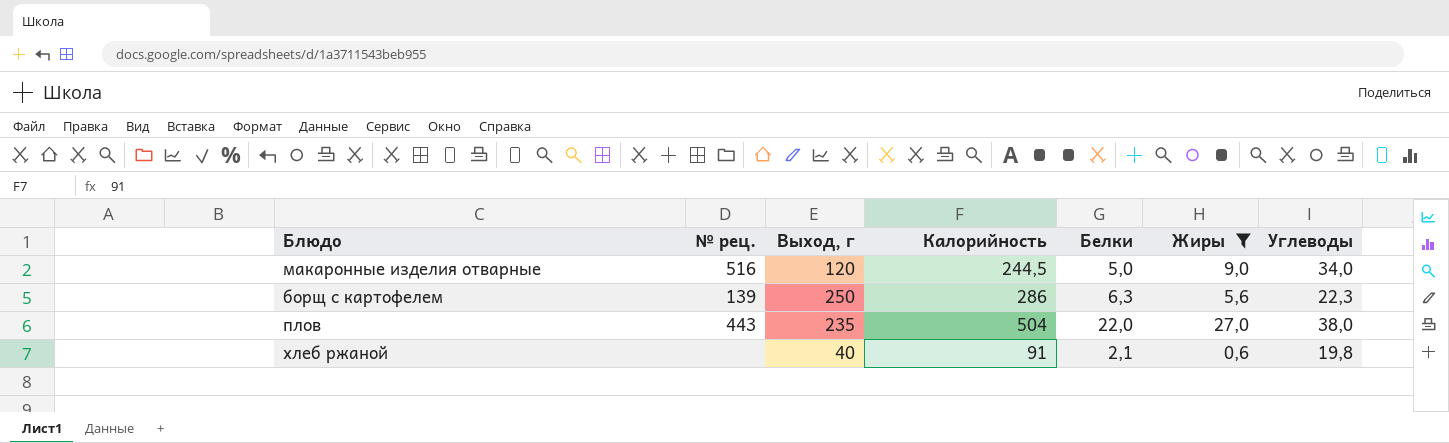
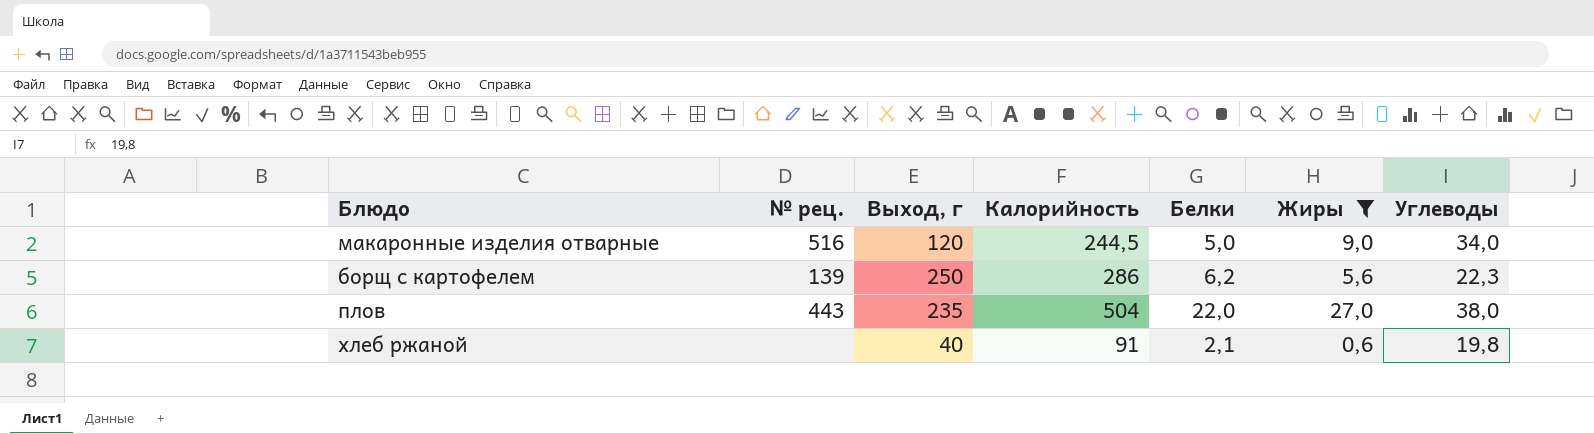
борщ с картофелем | Белки: 6,3 -> 6,2

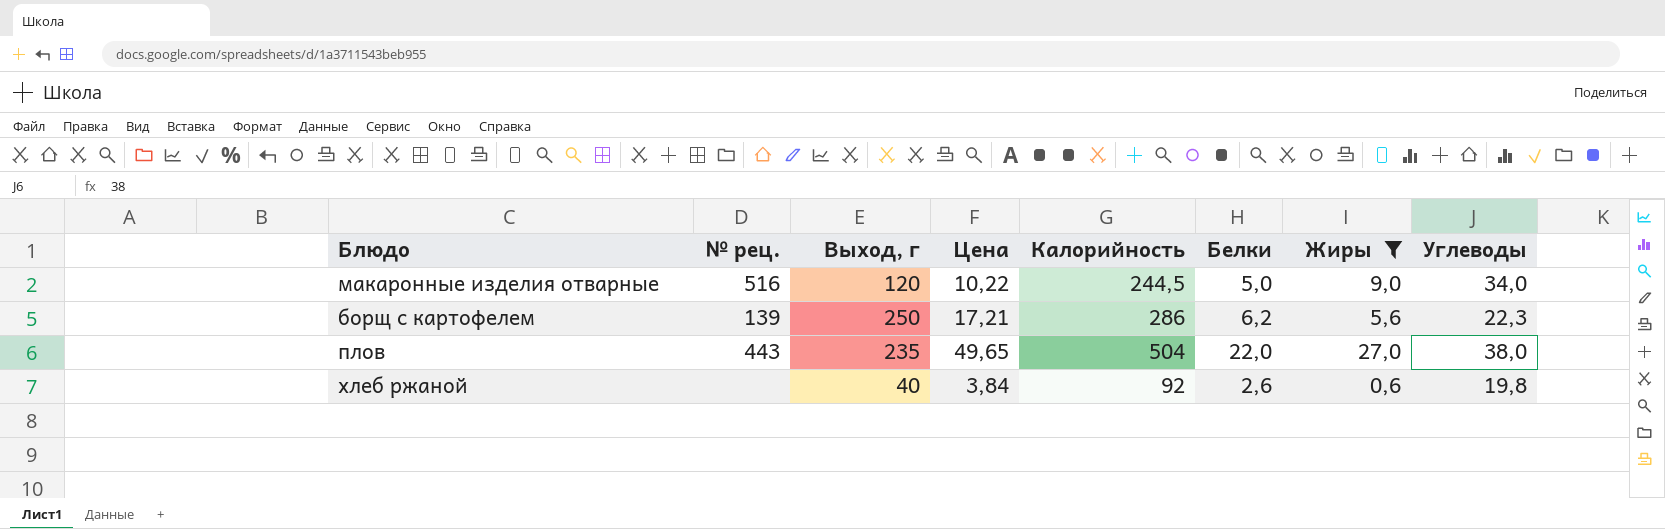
column Цена | position: none -> 4
хлеб ржаной | Калорийность: 91 -> 92
хлеб ржаной | Белки: 2,1 -> 2,6

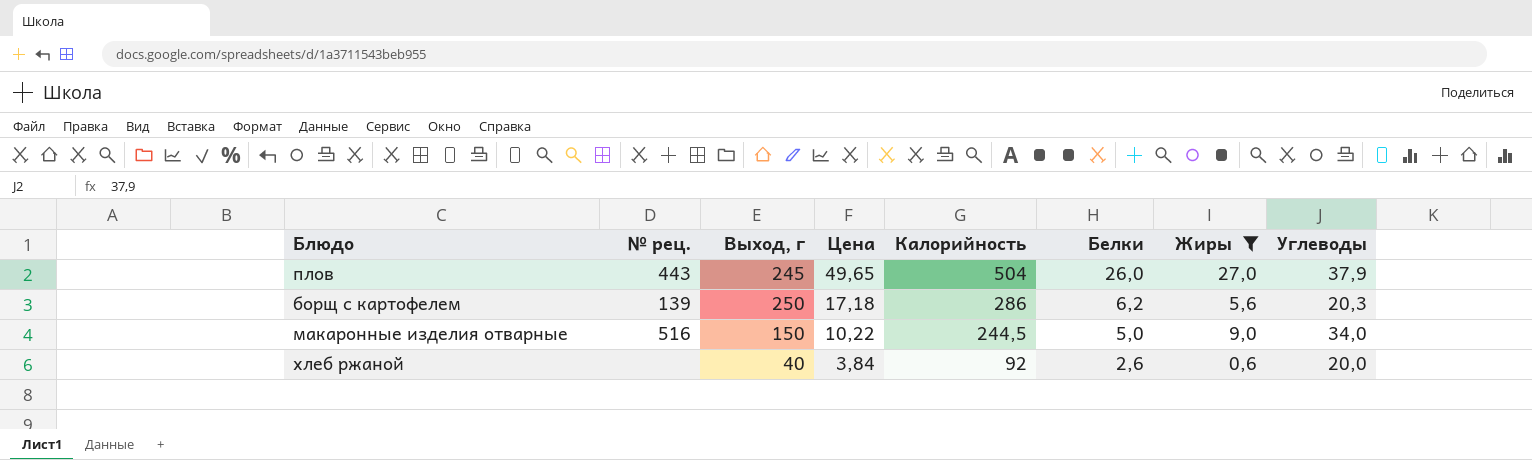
row order: none -> Цена descending
плов | Выход, г: 235 -> 245
плов | Белки: 22,0 -> 26,0
плов | Углеводы: 38,0 -> 37,9
борщ с картофелем | Цена: 17,21 -> 17,18
борщ с картофелем | Углеводы: 22,3 -> 20,3
макаронные изделия отварные | Выход, г: 120 -> 150
хлеб ржаной | Углеводы: 19,8 -> 20,0

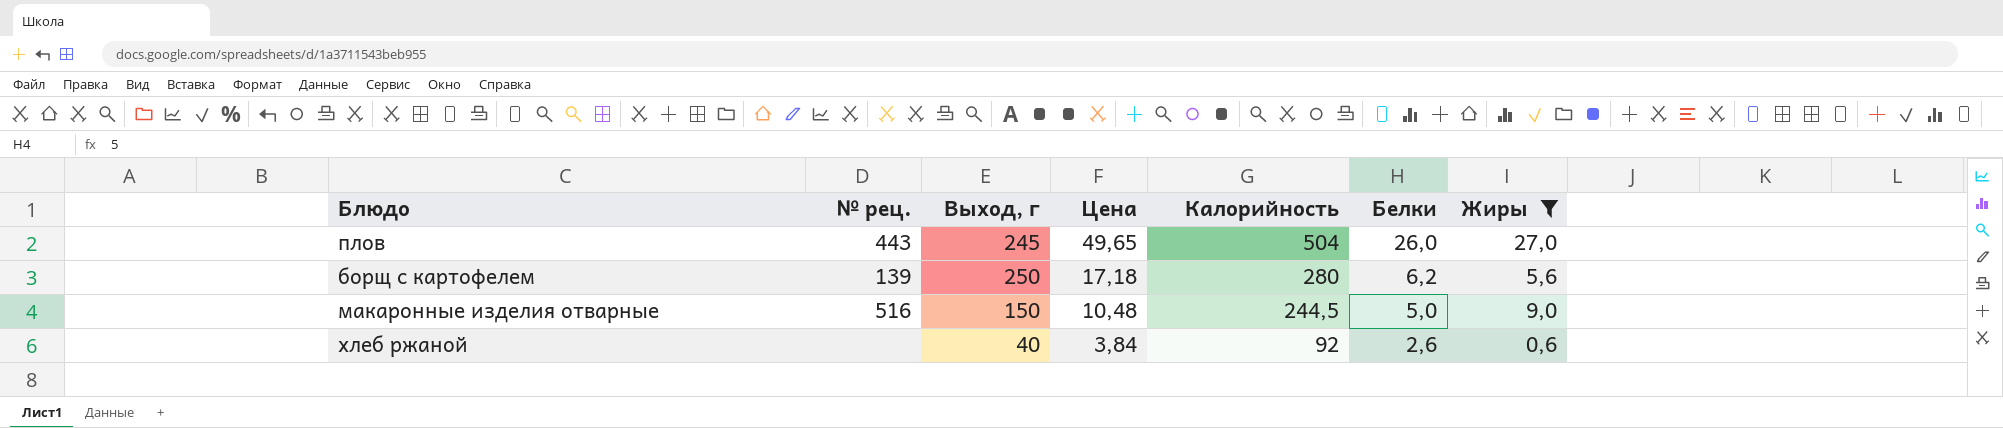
column Углеводы | position: 8 -> none
борщ с картофелем | Калорийность: 286 -> 280
макаронные изделия отварные | Цена: 10,22 -> 10,48

